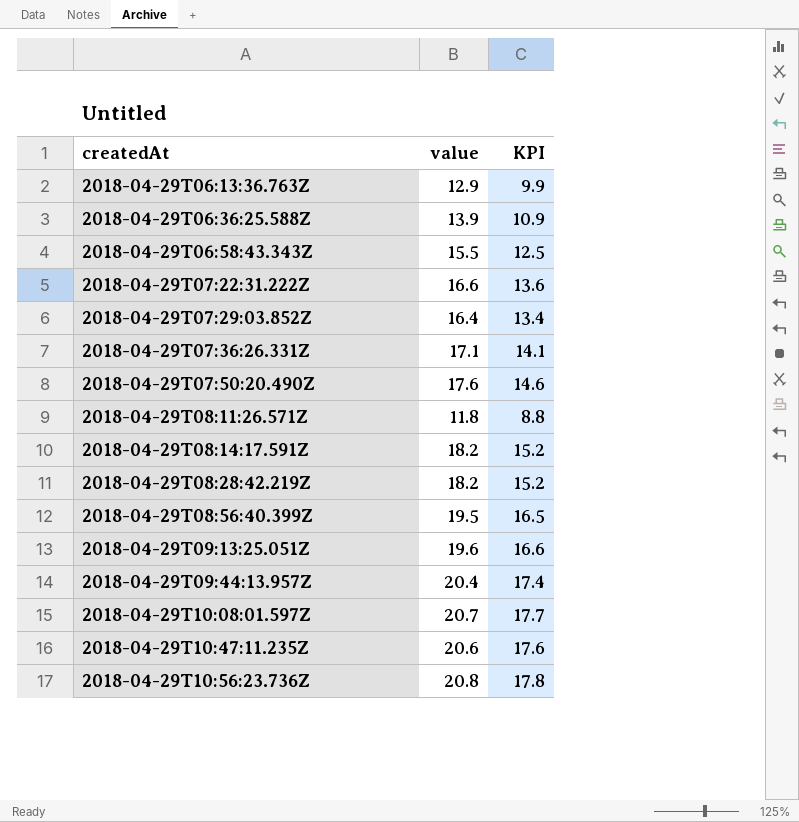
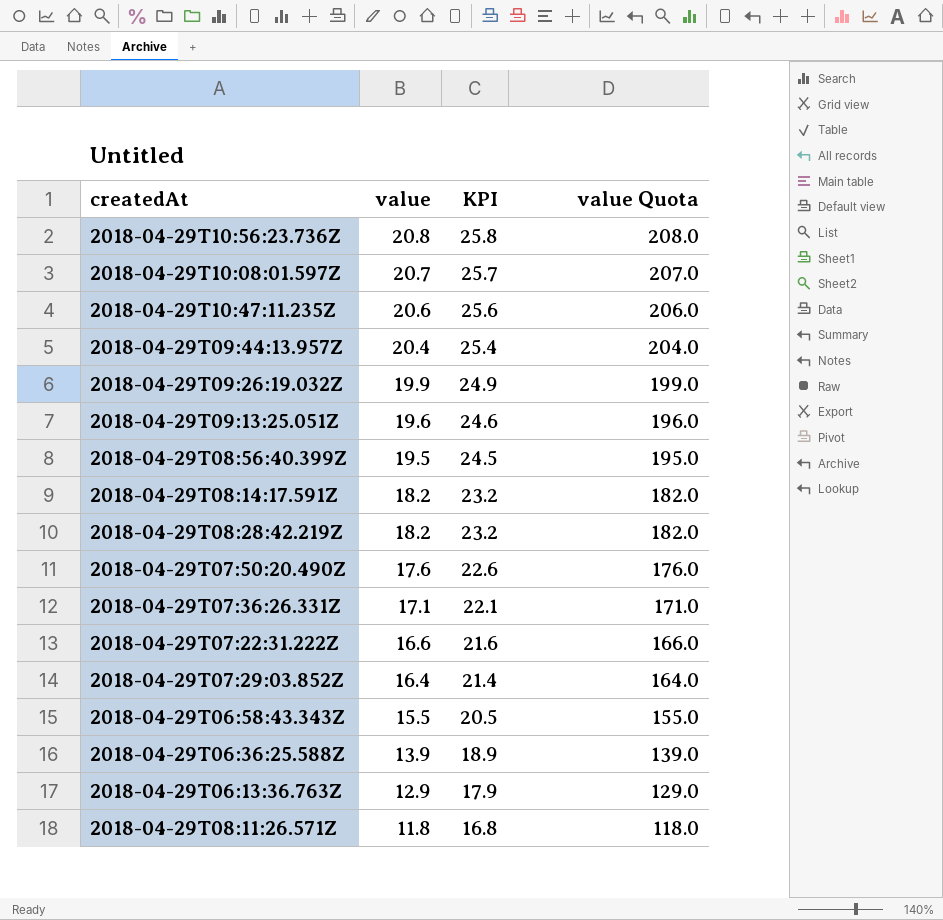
row order: createdAt ascending -> value descending
column KPI | formula: [value] - 3 -> [value] + 5
column value Quota | formula: none -> [value] * 10
row 2018-04-29T09:26:19.032Z: none -> 19.9 | 24.9 | 199.0

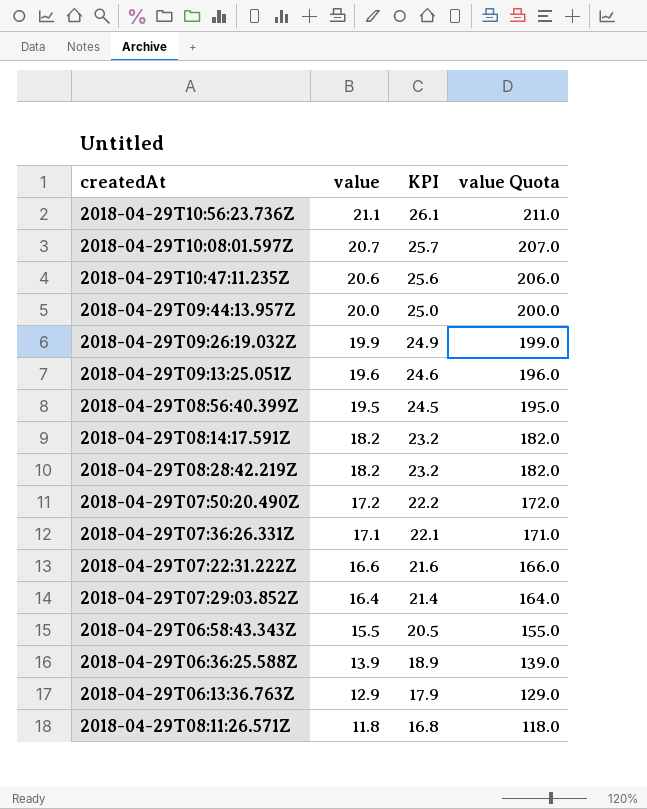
2018-04-29T10:56:23.736Z | value: 20.8 -> 21.1
2018-04-29T10:56:23.736Z | KPI: 25.8 -> 26.1
2018-04-29T10:56:23.736Z | value Quota: 208.0 -> 211.0
2018-04-29T09:44:13.957Z | value: 20.4 -> 20.0
2018-04-29T09:44:13.957Z | KPI: 25.4 -> 25.0
2018-04-29T09:44:13.957Z | value Quota: 204.0 -> 200.0
2018-04-29T07:50:20.490Z | value: 17.6 -> 17.2
2018-04-29T07:50:20.490Z | KPI: 22.6 -> 22.2
2018-04-29T07:50:20.490Z | value Quota: 176.0 -> 172.0

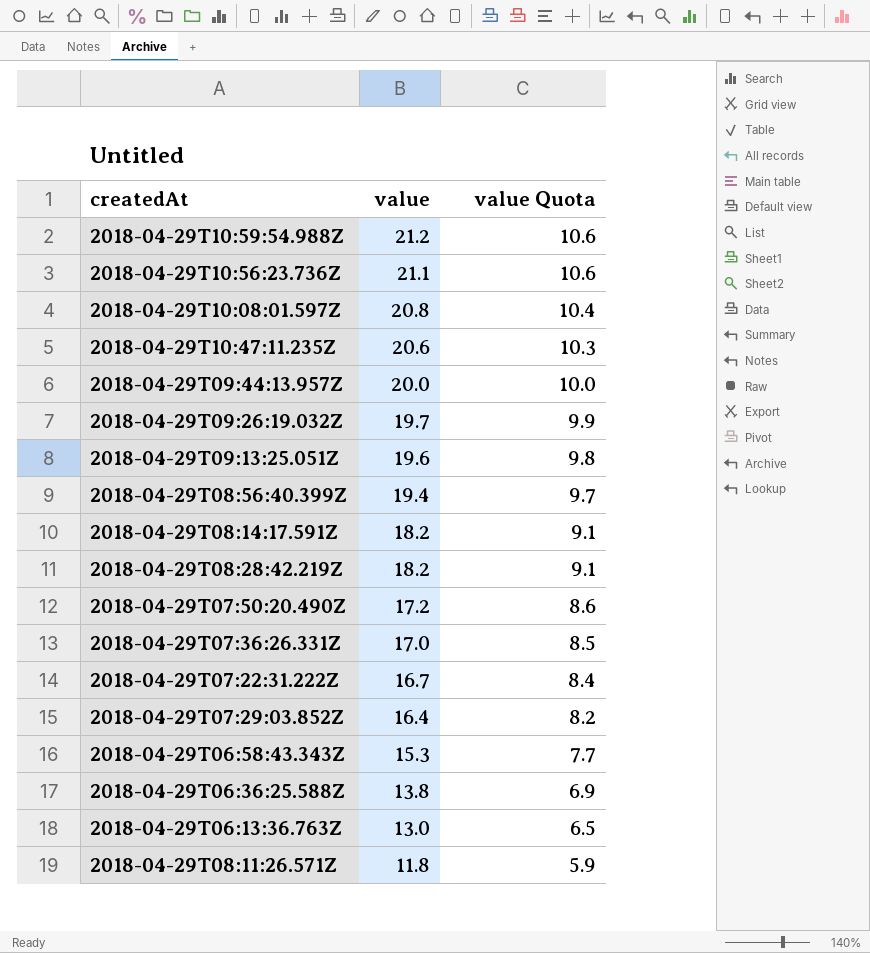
column KPI | formula: [value] + 5 -> none
column value Quota | formula: [value] * 10 -> [value] * 0.5
row 2018-04-29T10:59:54.988Z: none -> 21.2 | 10.6
2018-04-29T10:08:01.597Z | value: 20.7 -> 20.8
2018-04-29T09:26:19.032Z | value: 19.9 -> 19.7
2018-04-29T08:56:40.399Z | value: 19.5 -> 19.4
2018-04-29T07:36:26.331Z | value: 17.1 -> 17.0
2018-04-29T07:22:31.222Z | value: 16.6 -> 16.7
2018-04-29T06:58:43.343Z | value: 15.5 -> 15.3
2018-04-29T06:36:25.588Z | value: 13.9 -> 13.8
2018-04-29T06:13:36.763Z | value: 12.9 -> 13.0

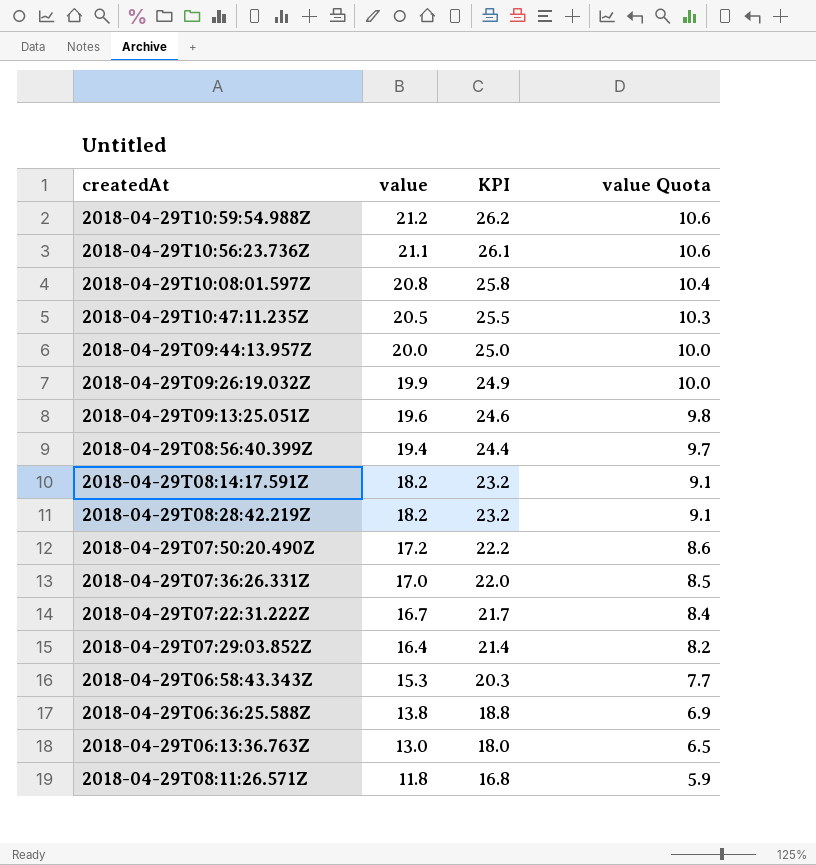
column KPI | formula: none -> [value] + 5
2018-04-29T10:47:11.235Z | value: 20.6 -> 20.5
2018-04-29T09:26:19.032Z | value: 19.7 -> 19.9
2018-04-29T09:26:19.032Z | value Quota: 9.9 -> 10.0

